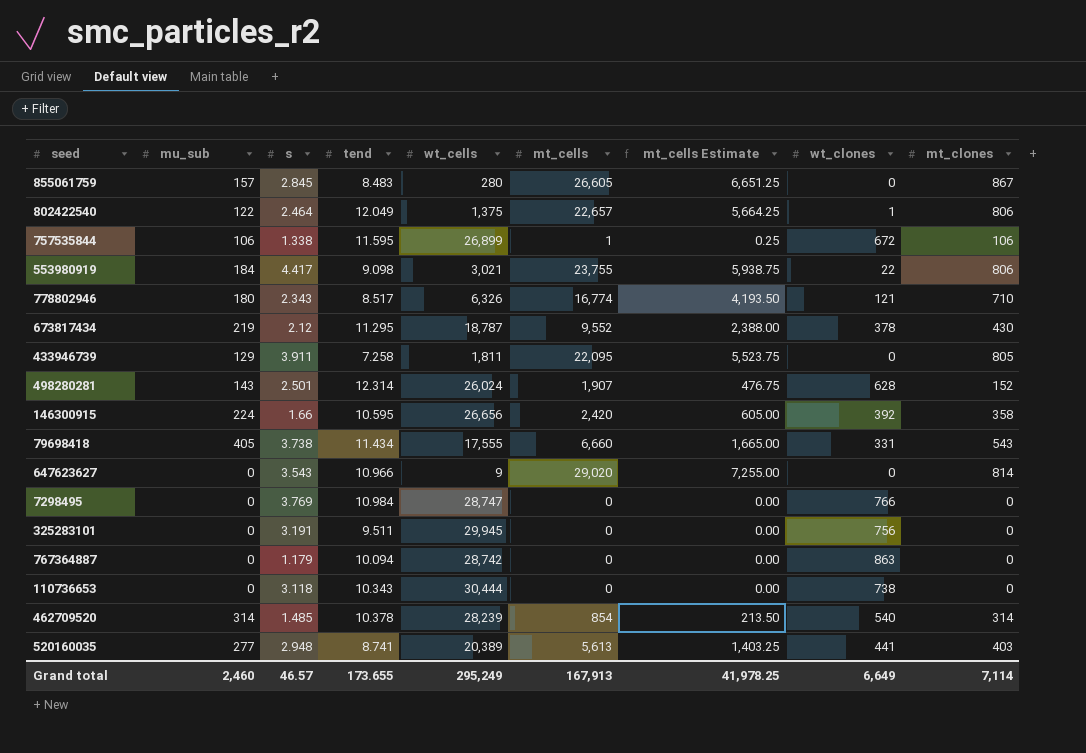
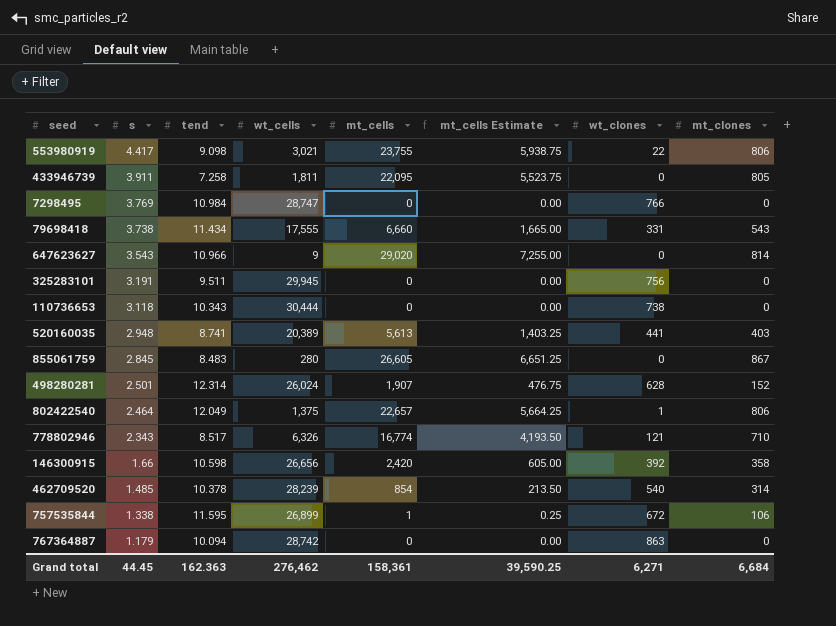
row order: none -> s descending
column mu_sub | position: 2 -> none
row 673817434: 219 | 2.12 | 11.295 | 18,787 | 9,552 | 2,388.00 | 378 | 430 -> none
146300915 | tend: 10.595 -> 10.598
Grand total | s: 46.57 -> 44.45
Grand total | tend: 173.655 -> 162.363
Grand total | wt_cells: 295,249 -> 276,462
Grand total | mt_cells: 167,913 -> 158,361
Grand total | mt_cells Estimate: 41,978.25 -> 39,590.25
Grand total | wt_clones: 6,649 -> 6,271
Grand total | mt_clones: 7,114 -> 6,684

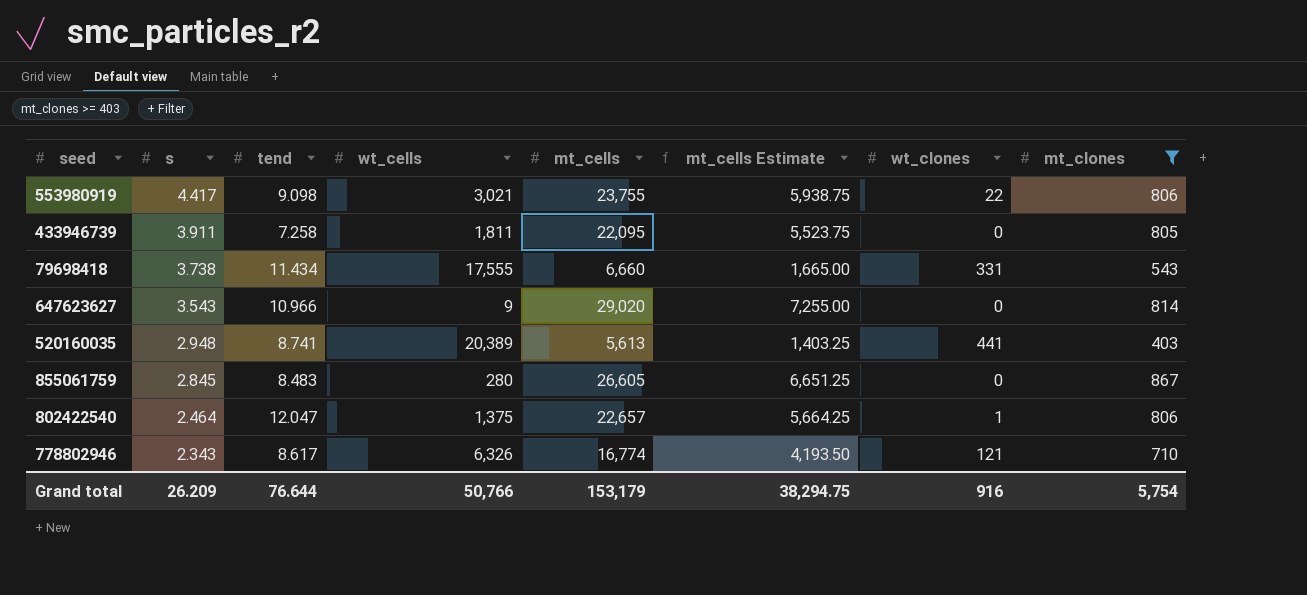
filter: none -> mt_clones >= 403
802422540 | tend: 12.049 -> 12.047
778802946 | tend: 8.517 -> 8.617
Grand total | s: 44.45 -> 26.209
Grand total | tend: 162.363 -> 76.644
Grand total | wt_cells: 276,462 -> 50,766
Grand total | mt_cells: 158,361 -> 153,179
Grand total | mt_cells Estimate: 39,590.25 -> 38,294.75
Grand total | wt_clones: 6,271 -> 916
Grand total | mt_clones: 6,684 -> 5,754

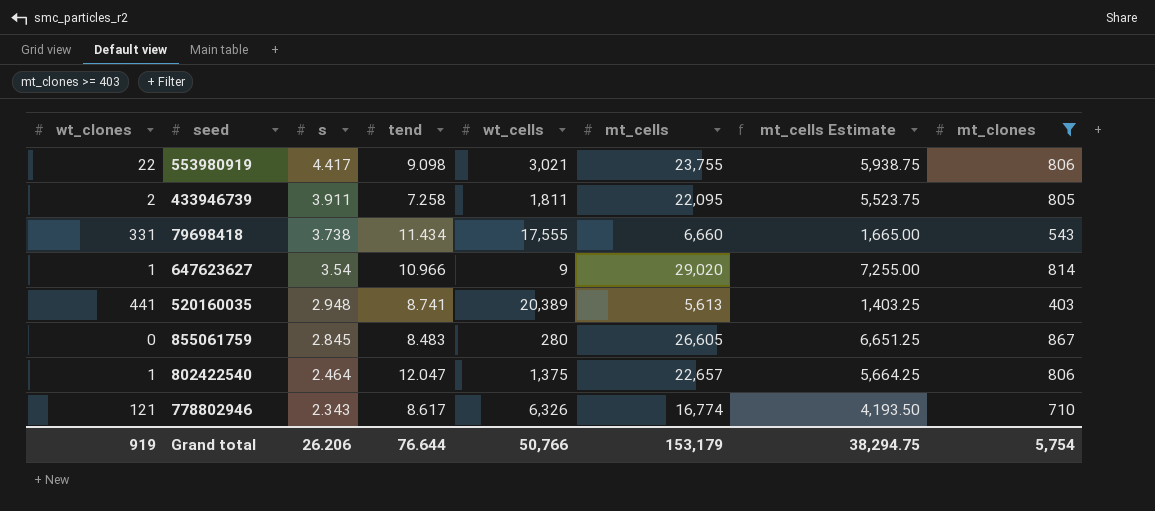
column wt_clones | position: 7 -> 1
433946739 | wt_clones: 0 -> 2
647623627 | wt_clones: 0 -> 1
647623627 | s: 3.543 -> 3.54
Grand total | wt_clones: 916 -> 919
Grand total | s: 26.209 -> 26.206

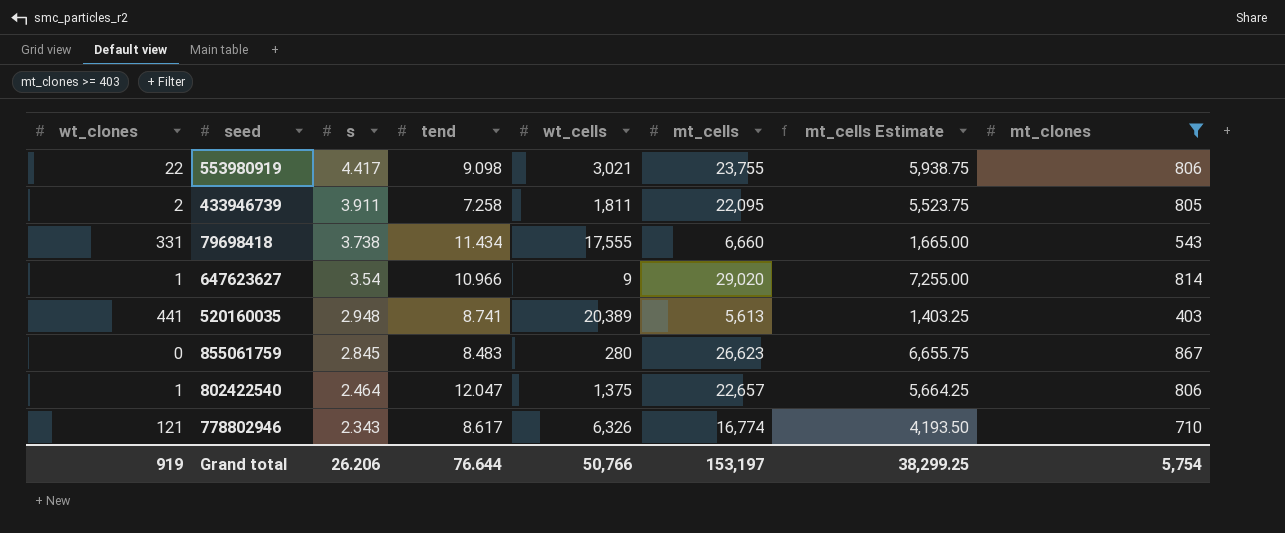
855061759 | mt_cells: 26,605 -> 26,623
855061759 | mt_cells Estimate: 6,651.25 -> 6,655.75
Grand total | mt_cells: 153,179 -> 153,197
Grand total | mt_cells Estimate: 38,294.75 -> 38,299.25

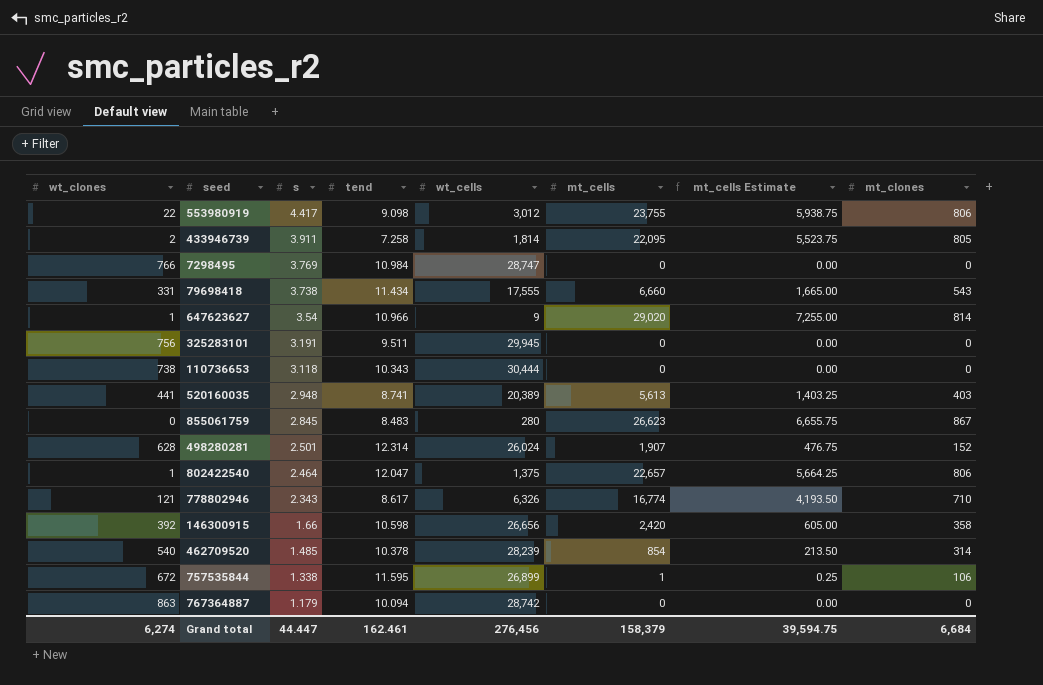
filter: mt_clones >= 403 -> none
553980919 | wt_cells: 3,021 -> 3,012
433946739 | wt_cells: 1,811 -> 1,814
Grand total | wt_clones: 919 -> 6,274
Grand total | s: 26.206 -> 44.447
Grand total | tend: 76.644 -> 162.461
Grand total | wt_cells: 50,766 -> 276,456
Grand total | mt_cells: 153,197 -> 158,379
Grand total | mt_cells Estimate: 38,299.25 -> 39,594.75
Grand total | mt_clones: 5,754 -> 6,684

